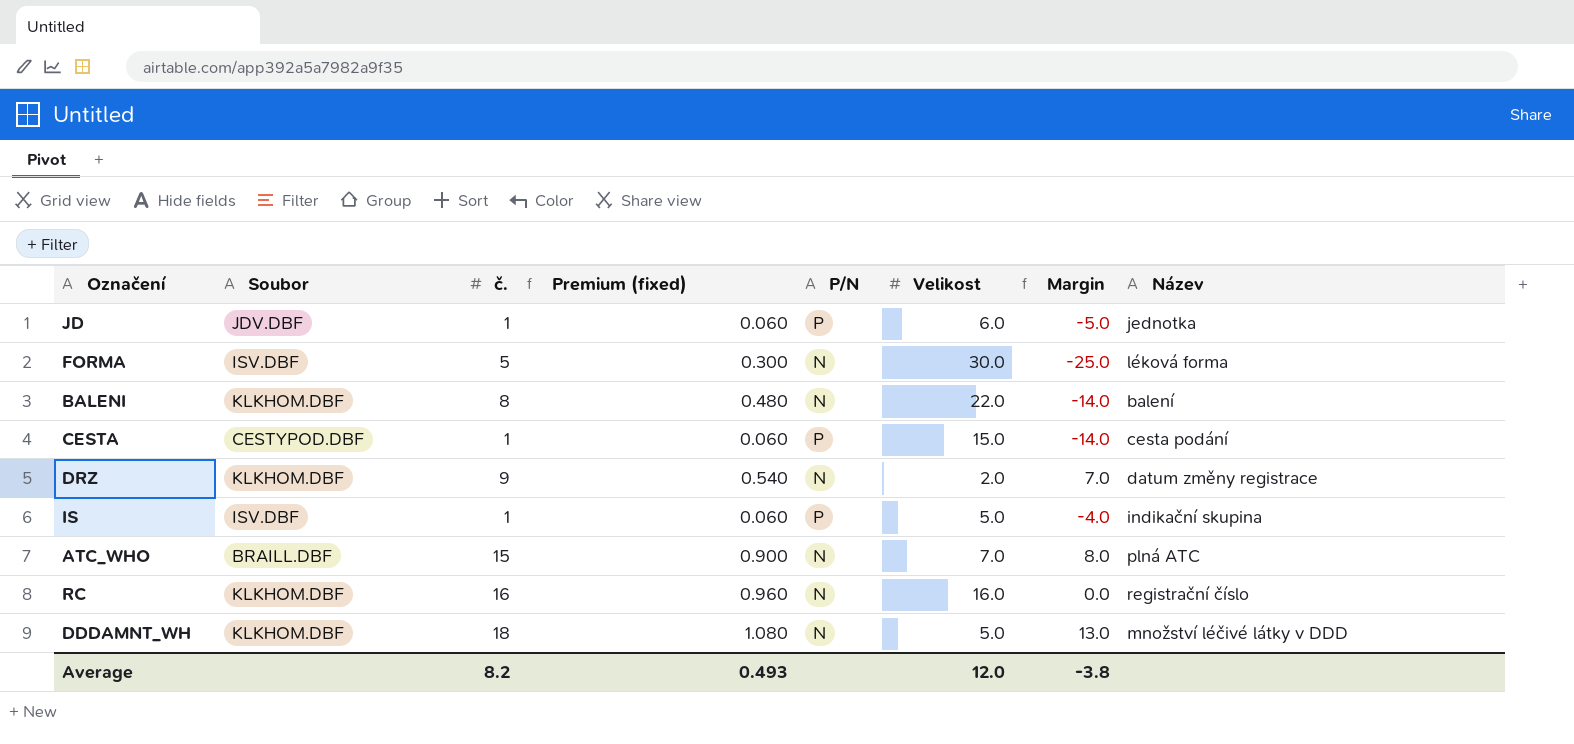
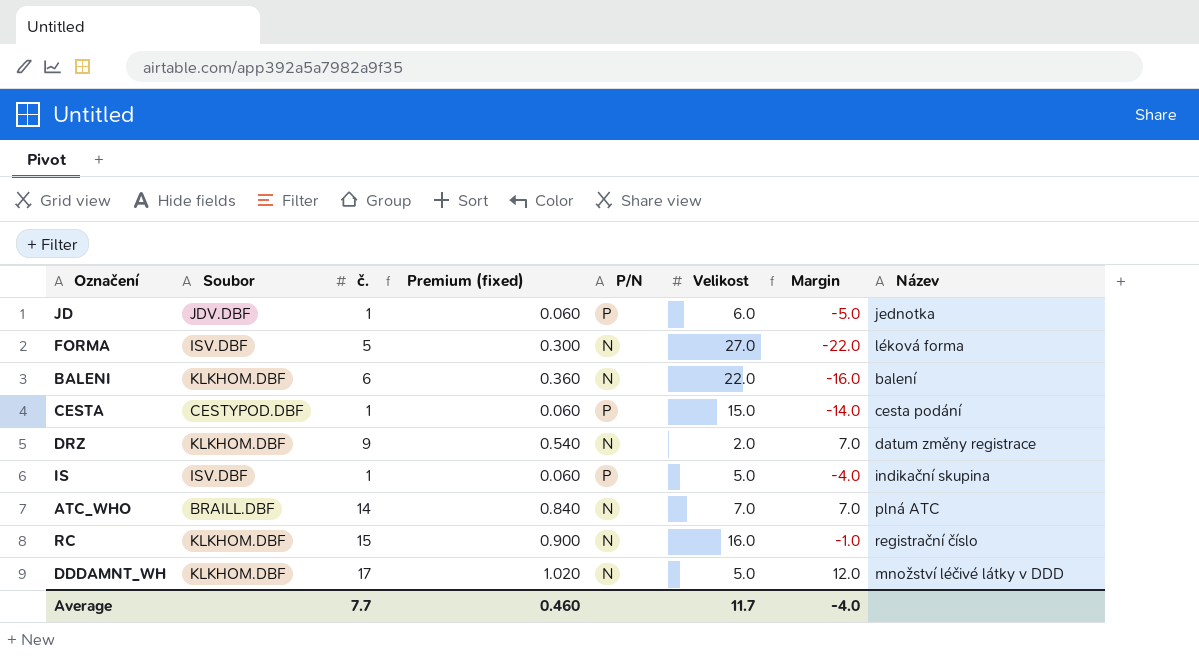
FORMA | Velikost: 30.0 -> 27.0
FORMA | Margin: -25.0 -> -22.0
BALENI | č.: 8 -> 6
BALENI | Premium (fixed): 0.480 -> 0.360
BALENI | Margin: -14.0 -> -16.0
ATC_WHO | č.: 15 -> 14
ATC_WHO | Premium (fixed): 0.900 -> 0.840
ATC_WHO | Margin: 8.0 -> 7.0
RC | č.: 16 -> 15
RC | Premium (fixed): 0.960 -> 0.900
RC | Margin: 0.0 -> -1.0
DDDAMNT_WH | č.: 18 -> 17
DDDAMNT_WH | Premium (fixed): 1.080 -> 1.020
DDDAMNT_WH | Margin: 13.0 -> 12.0
Average | č.: 8.2 -> 7.7
Average | Premium (fixed): 0.493 -> 0.460
Average | Velikost: 12.0 -> 11.7
Average | Margin: -3.8 -> -4.0

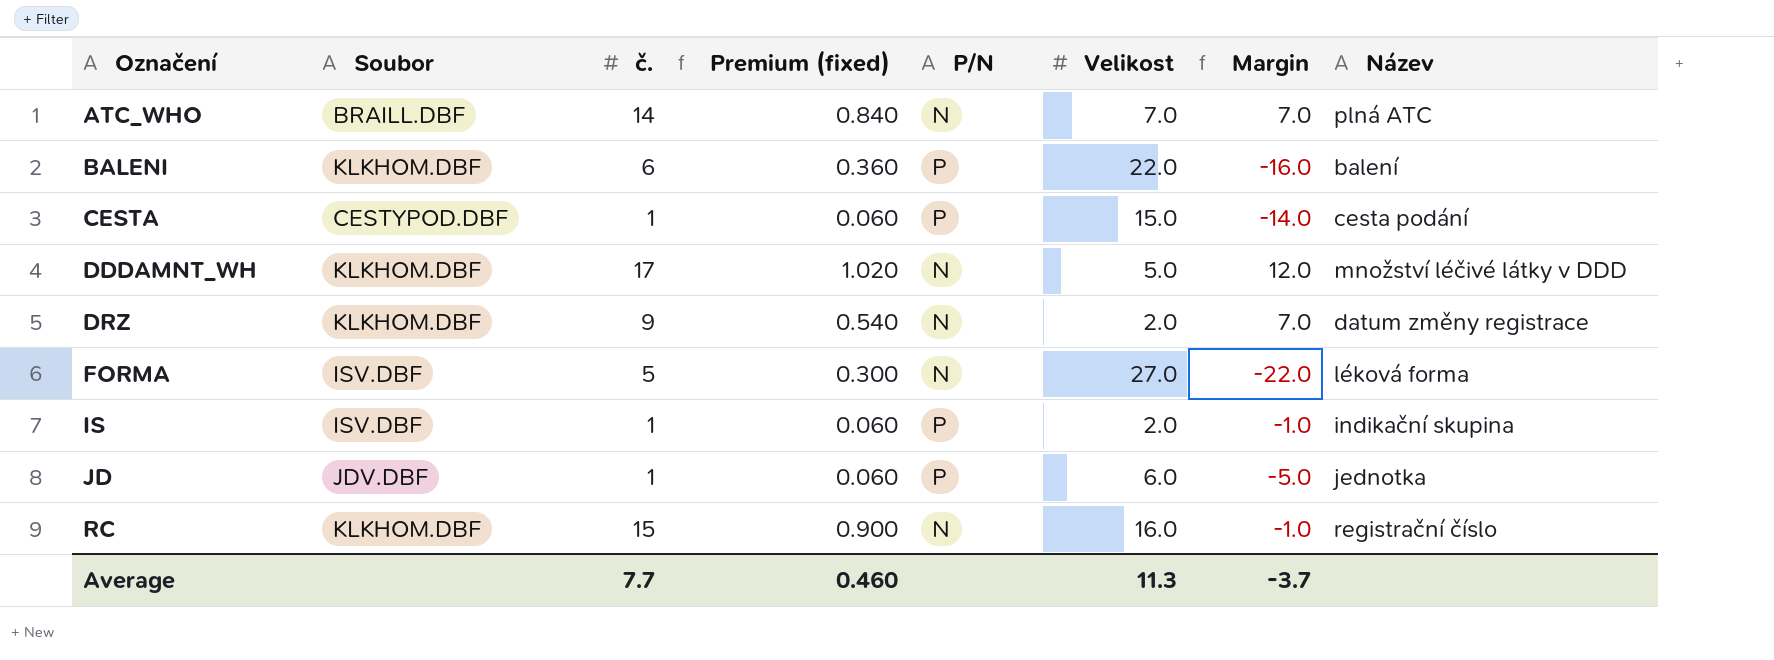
row order: none -> Označení ascending
BALENI | P/N: N -> P
IS | Velikost: 5.0 -> 2.0
IS | Margin: -4.0 -> -1.0
Average | Velikost: 11.7 -> 11.3
Average | Margin: -4.0 -> -3.7

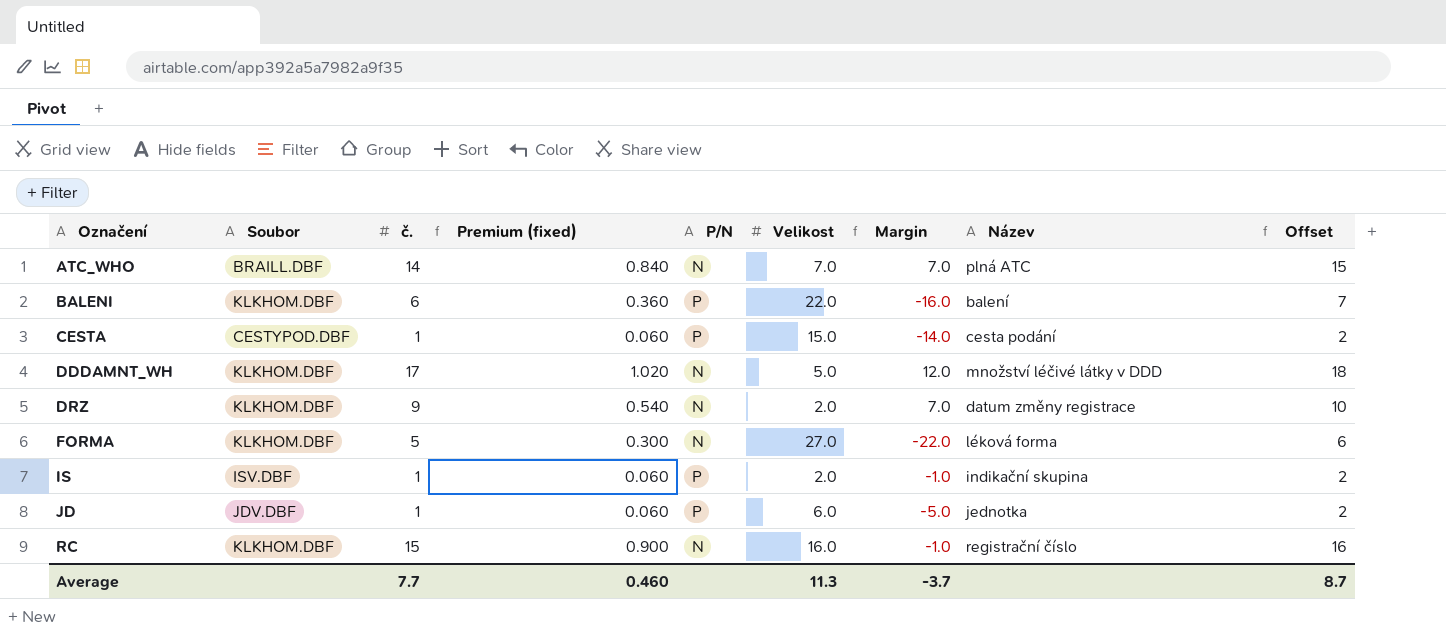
column Offset | formula: none -> [č.] + 1
FORMA | Soubor: ISV.DBF -> KLKHOM.DBF

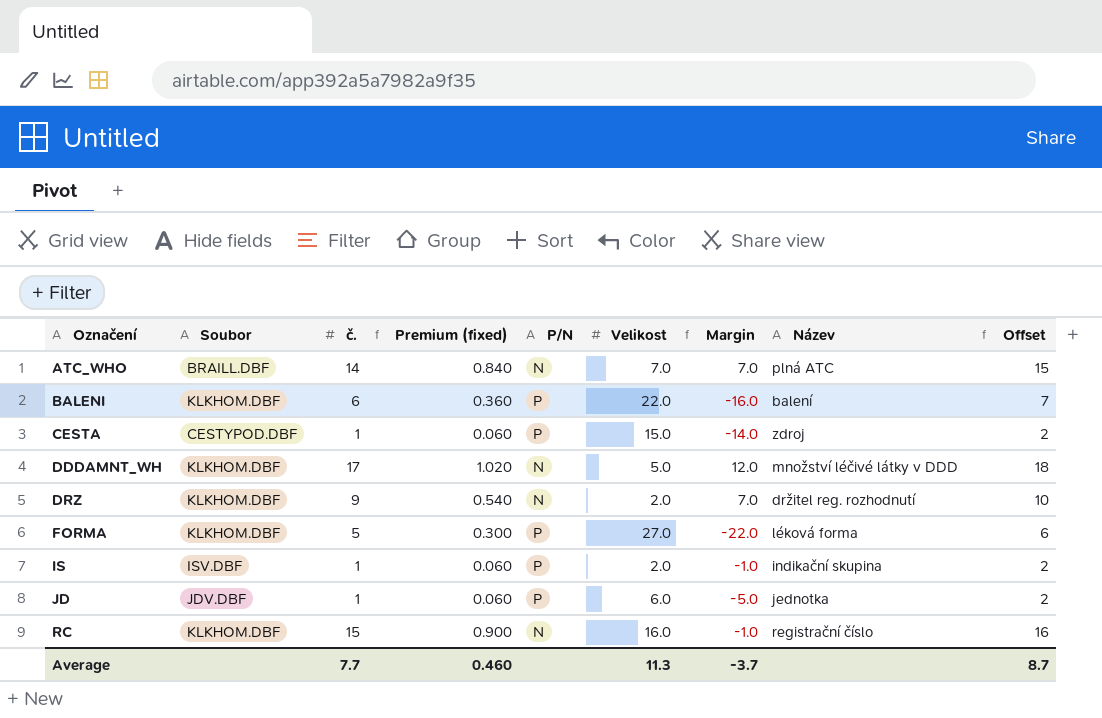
CESTA | Název: cesta podání -> zdroj
DRZ | Název: datum změny registrace -> držitel reg. rozhodnutí
FORMA | P/N: N -> P

